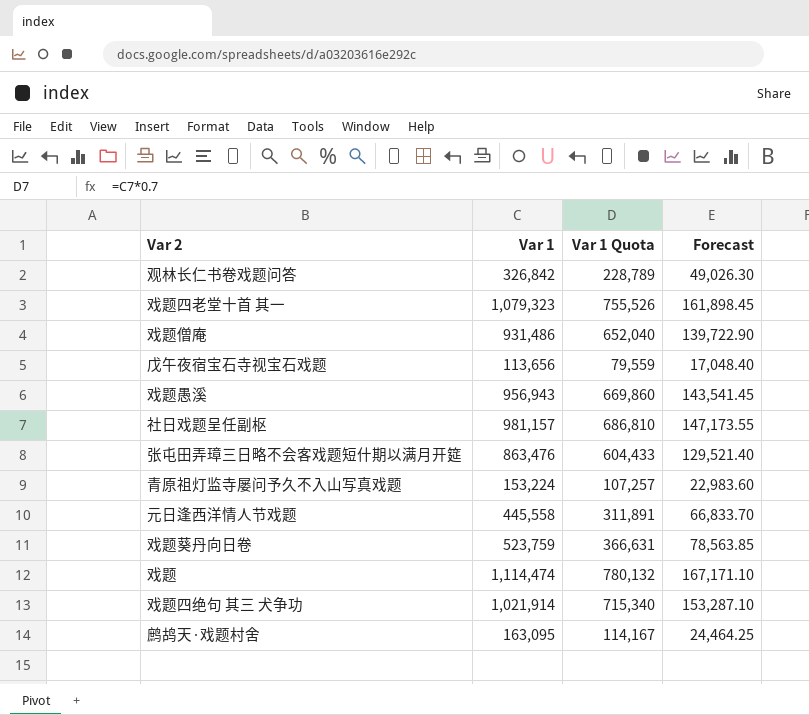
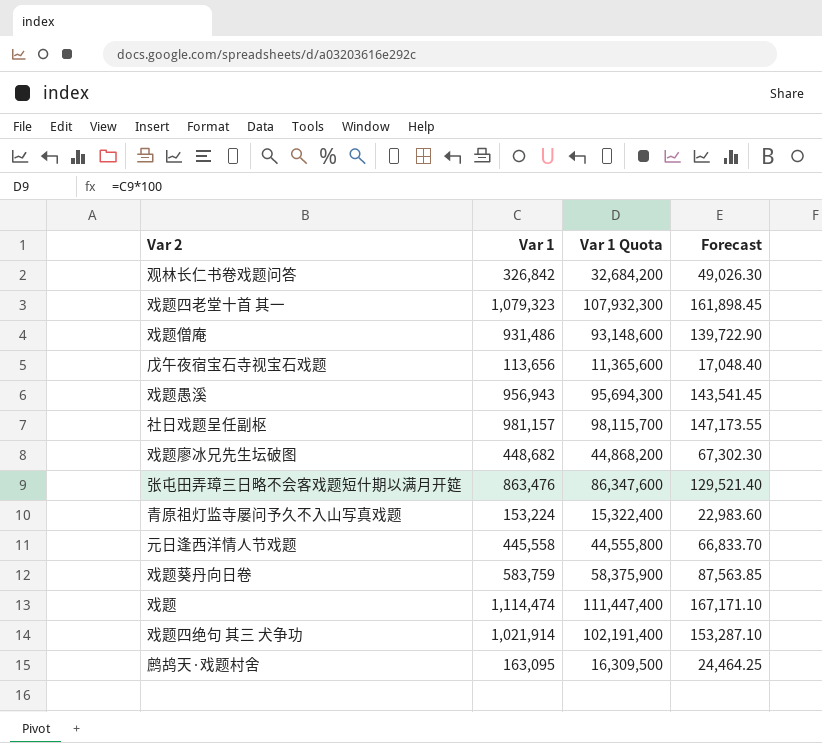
column Var 1 Quota | formula: [Var 1] * 0.7 -> [Var 1] * 100
row 戏题廖冰兄先生坛破图: none -> 448,682 | 44,868,200 | 67,302.30
戏题葵丹向日卷 | Var 1: 523,759 -> 583,759
戏题葵丹向日卷 | Forecast: 78,563.85 -> 87,563.85

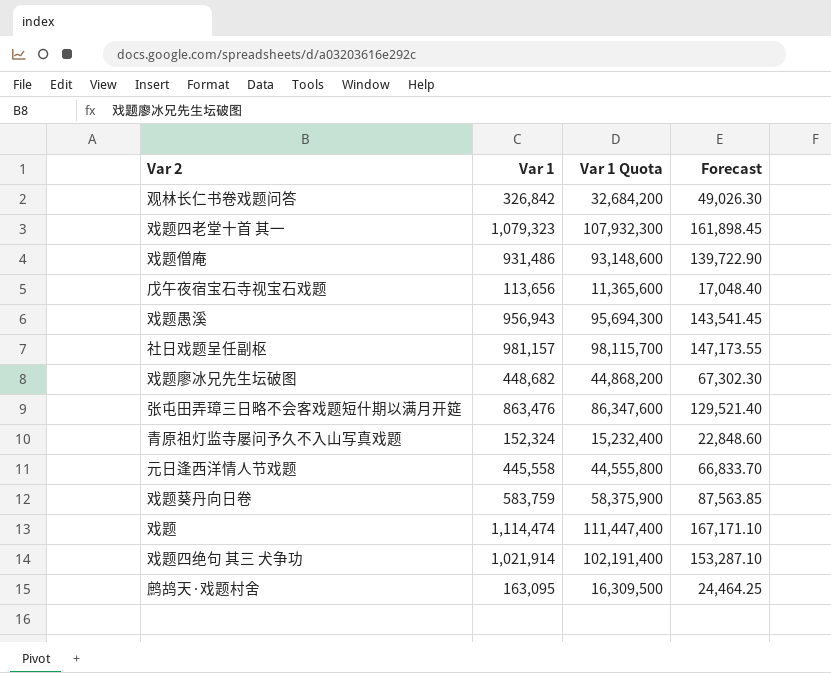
青原祖灯监寺屡问予久不入山写真戏题 | Var 1: 153,224 -> 152,324
青原祖灯监寺屡问予久不入山写真戏题 | Var 1 Quota: 15,322,400 -> 15,232,400
青原祖灯监寺屡问予久不入山写真戏题 | Forecast: 22,983.60 -> 22,848.60

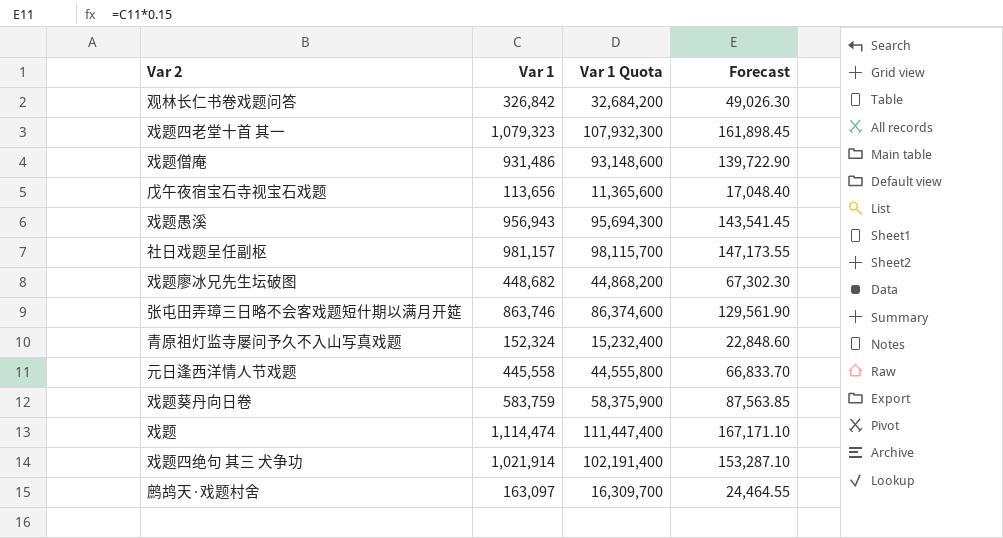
张屯田弄璋三日略不会客戏题短什期以满月开筵 | Var 1: 863,476 -> 863,746
张屯田弄璋三日略不会客戏题短什期以满月开筵 | Var 1 Quota: 86,347,600 -> 86,374,600
张屯田弄璋三日略不会客戏题短什期以满月开筵 | Forecast: 129,521.40 -> 129,561.90
鹧鸪天·戏题村舍 | Var 1: 163,095 -> 163,097
鹧鸪天·戏题村舍 | Var 1 Quota: 16,309,500 -> 16,309,700
鹧鸪天·戏题村舍 | Forecast: 24,464.25 -> 24,464.55

